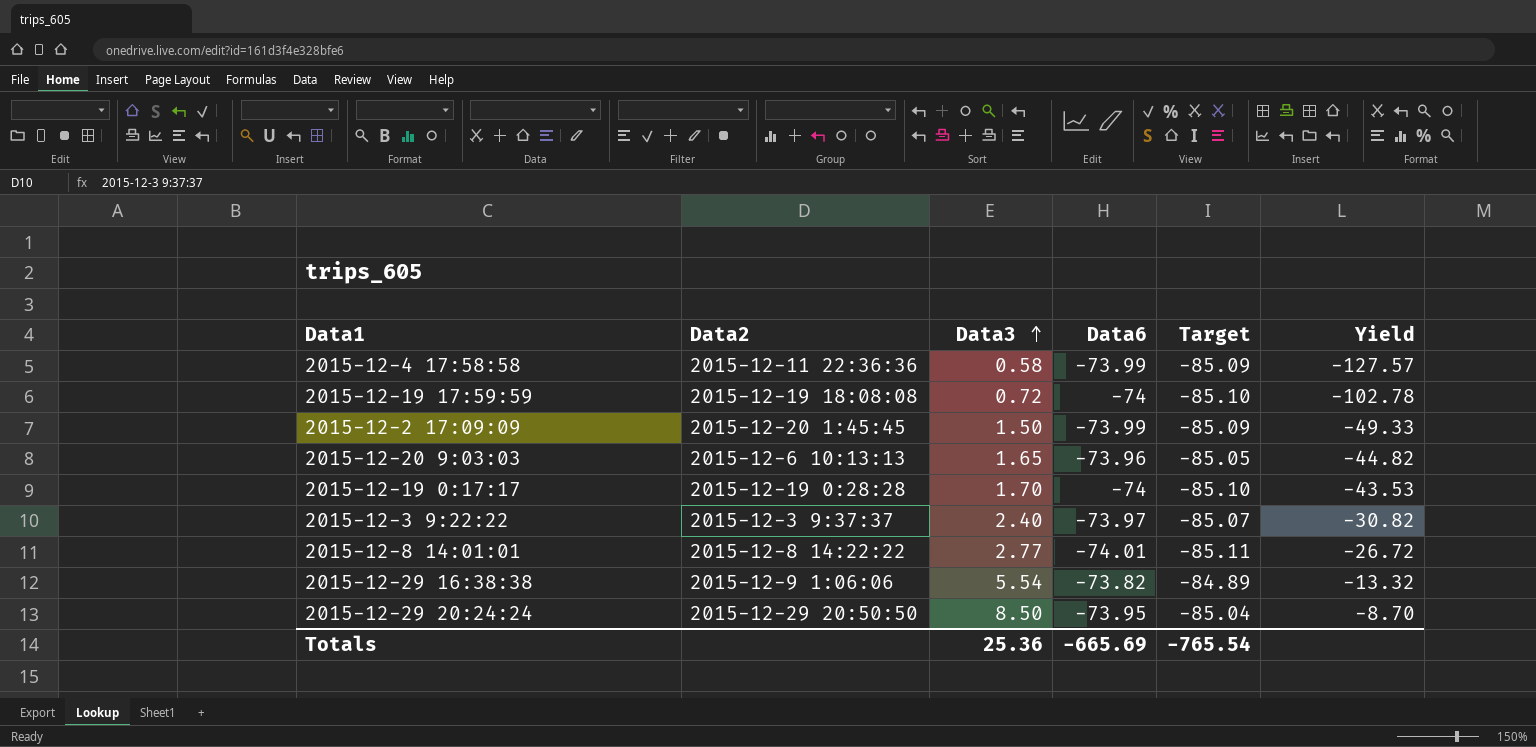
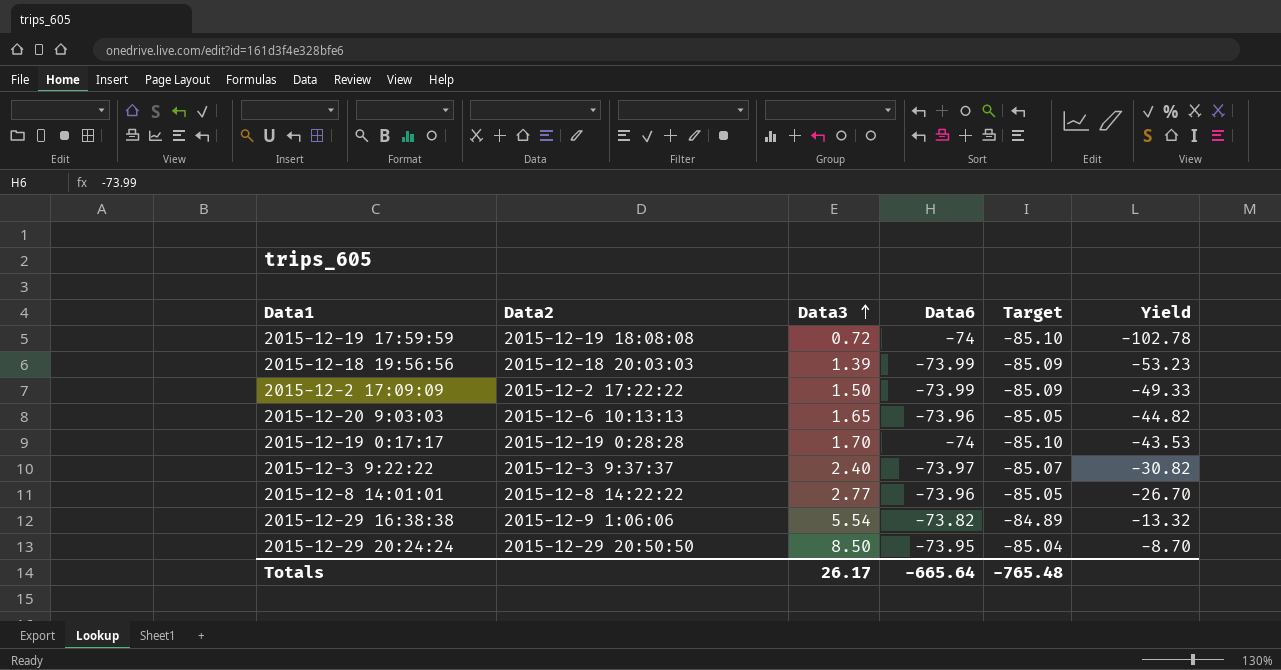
row 2015-12-4 17:58:58: 2015-12-11 22:36:36 | 0.58 | -73.99 | -85.09 | -127.57 -> none
row 2015-12-18 19:56:56: none -> 2015-12-18 20:03:03 | 1.39 | -73.99 | -85.09 | -53.23
2015-12-2 17:09:09 | Data2: 2015-12-20 1:45:45 -> 2015-12-2 17:22:22
2015-12-8 14:01:01 | Data6: -74.01 -> -73.96
2015-12-8 14:01:01 | Target: -85.11 -> -85.05
2015-12-8 14:01:01 | Yield: -26.72 -> -26.70
Totals | Data3: 25.36 -> 26.17
Totals | Data6: -665.69 -> -665.64
Totals | Target: -765.54 -> -765.48

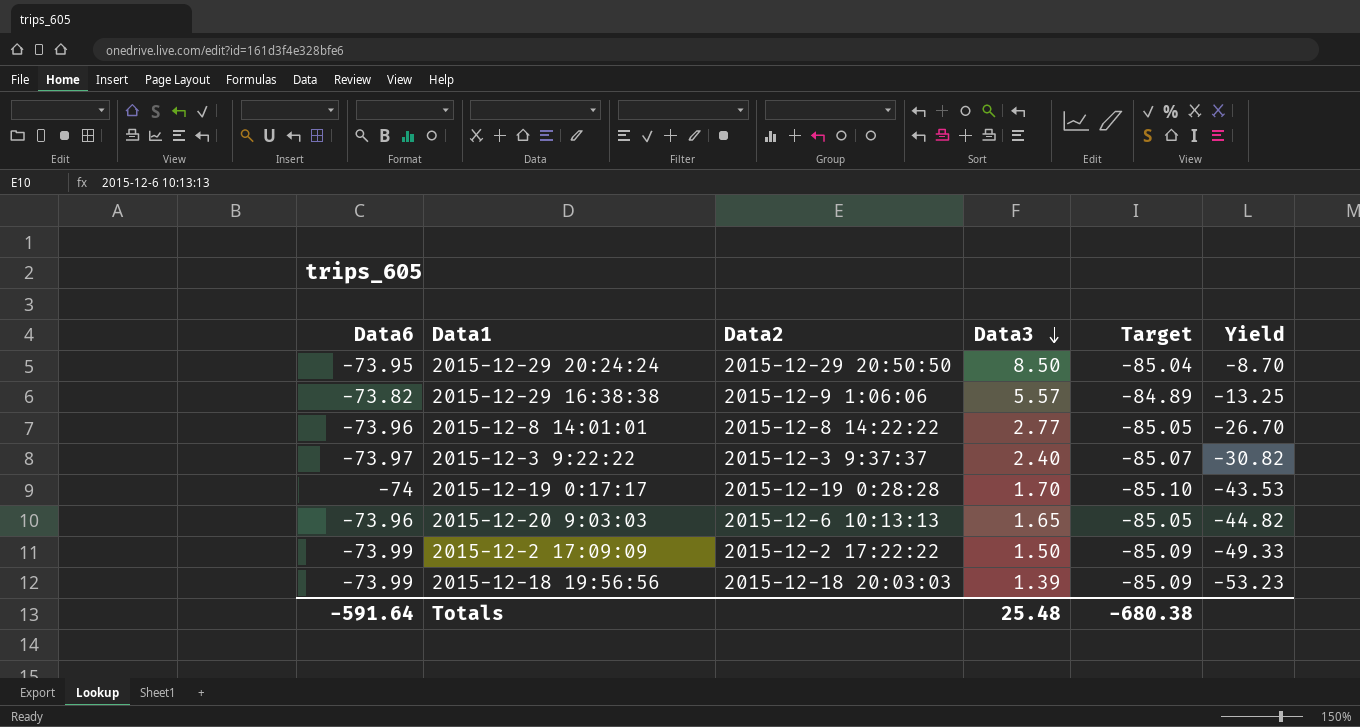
row order: Data3 ascending -> Data3 descending
column Data6 | position: 4 -> 1
row 2015-12-19 17:59:59: 2015-12-19 18:08:08 | 0.72 | -74 | -85.10 | -102.78 -> none
2015-12-29 16:38:38 | Data3: 5.54 -> 5.57
2015-12-29 16:38:38 | Yield: -13.32 -> -13.25
Totals | Data6: -665.64 -> -591.64
Totals | Data3: 26.17 -> 25.48
Totals | Target: -765.48 -> -680.38

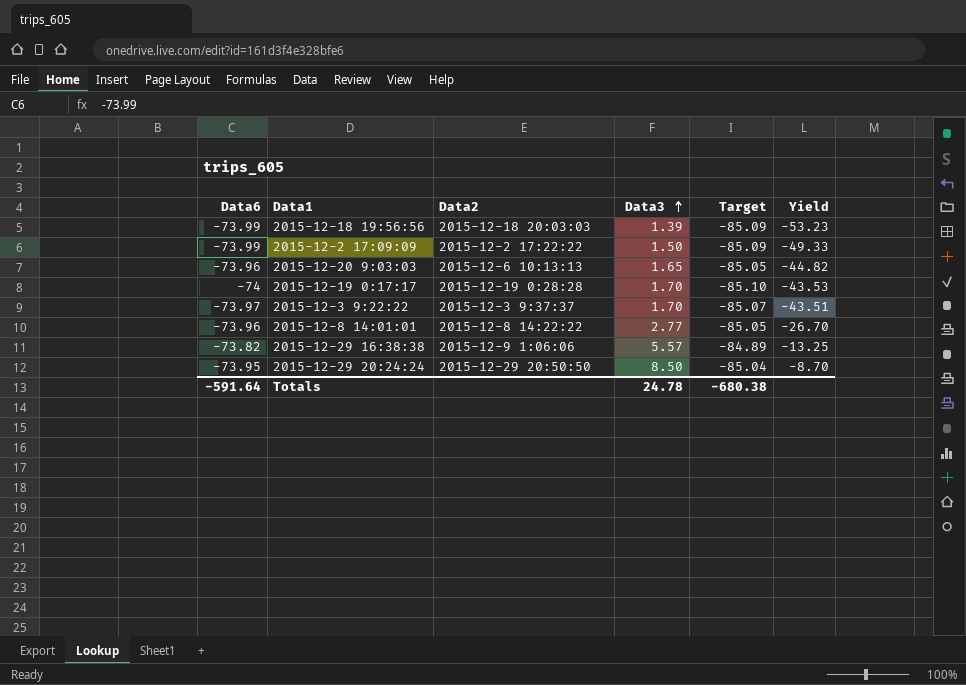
row order: Data3 descending -> Data3 ascending
2015-12-3 9:22:22 | Data3: 2.40 -> 1.70
2015-12-3 9:22:22 | Yield: -30.82 -> -43.51
Totals | Data3: 25.48 -> 24.78

